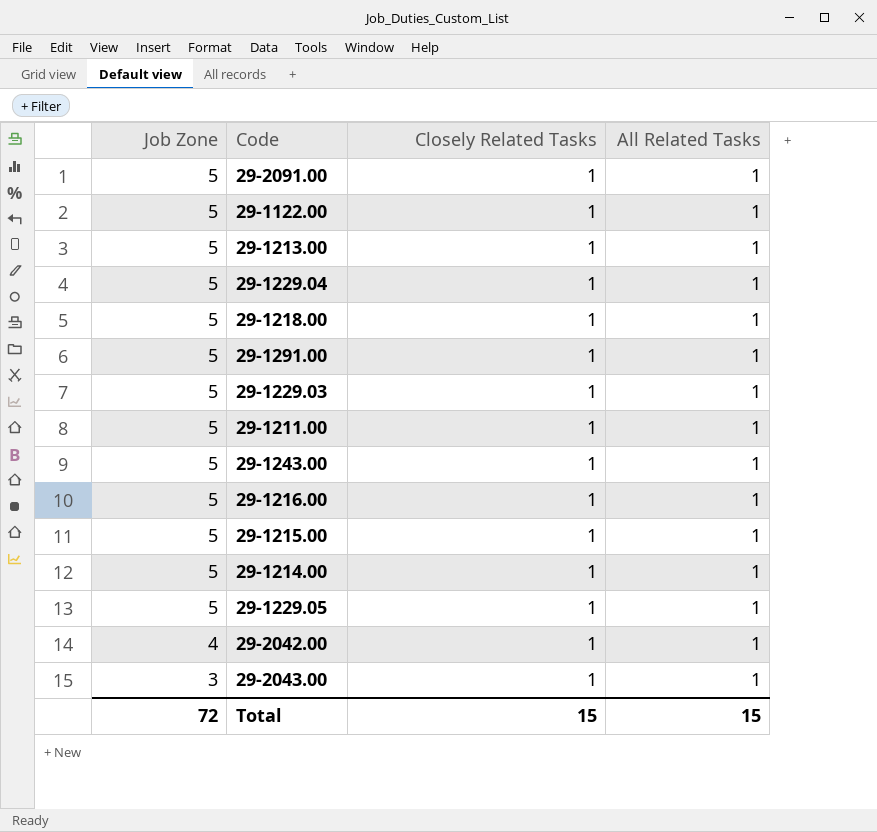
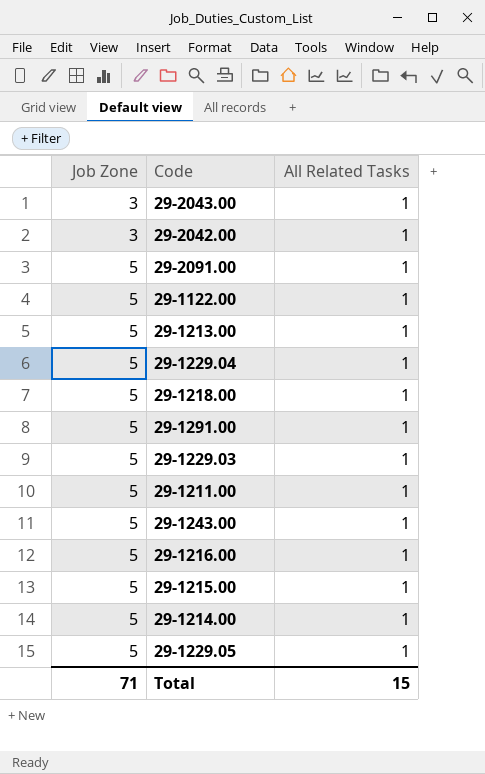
row order: Job Zone descending -> Job Zone ascending
column Closely Related Tasks | position: 3 -> none
29-2042.00 | Job Zone: 4 -> 3
Total | Job Zone: 72 -> 71

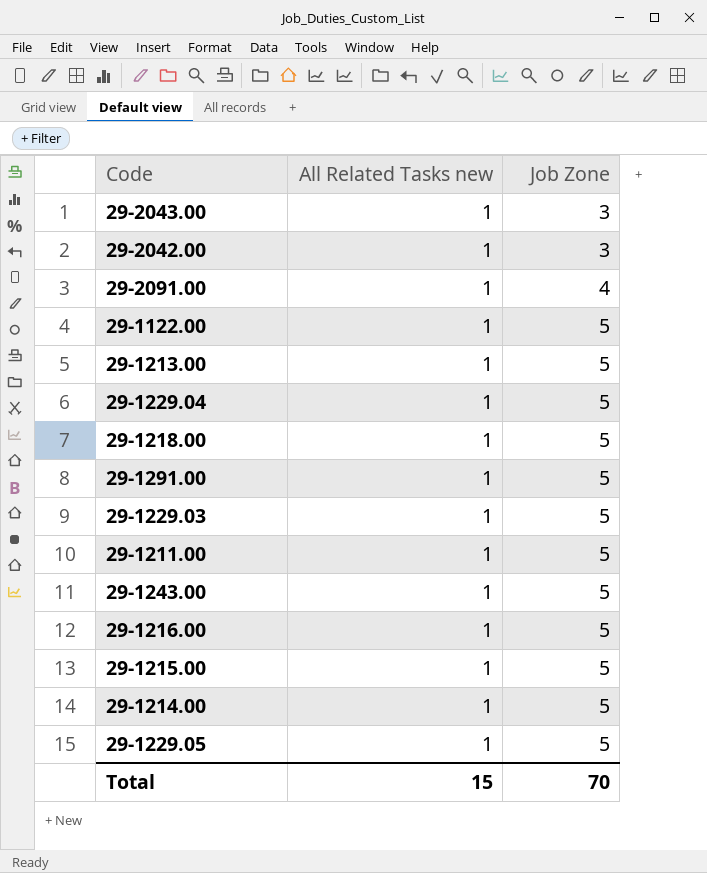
column name: All Related Tasks -> All Related Tasks new
column Job Zone | position: 1 -> 3
29-2091.00 | Job Zone: 5 -> 4
Total | Job Zone: 71 -> 70

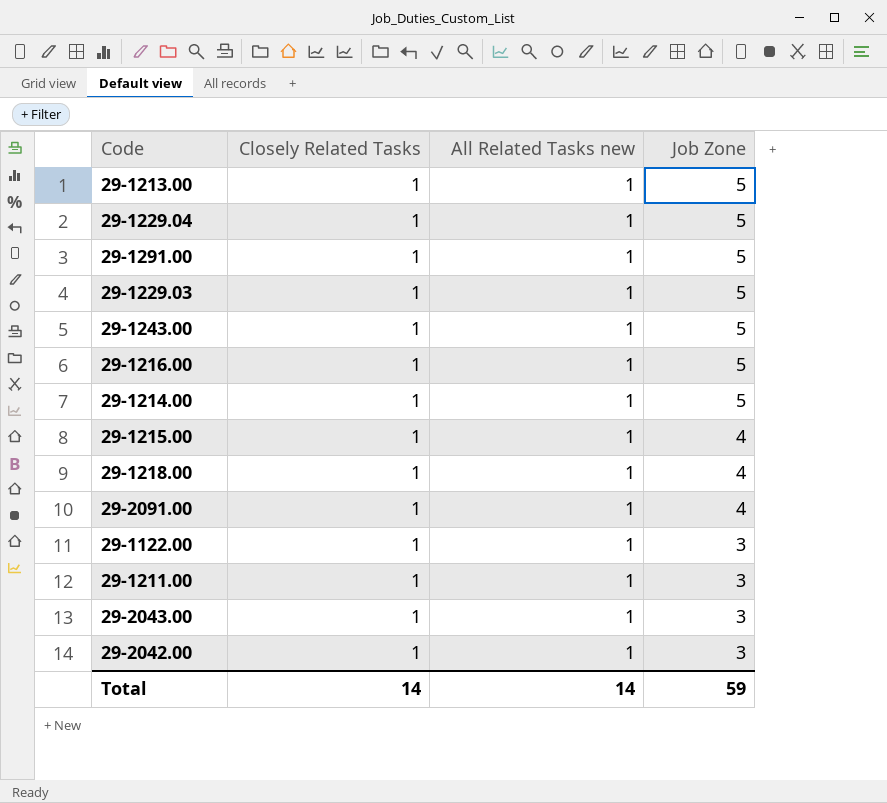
row order: Job Zone ascending -> Job Zone descending
column Closely Related Tasks | position: none -> 2
row 29-1229.05: 1 | 5 -> none
29-1215.00 | Job Zone: 5 -> 4
29-1218.00 | Job Zone: 5 -> 4
29-1122.00 | Job Zone: 5 -> 3
29-1211.00 | Job Zone: 5 -> 3
Total | All Related Tasks new: 15 -> 14
Total | Job Zone: 70 -> 59

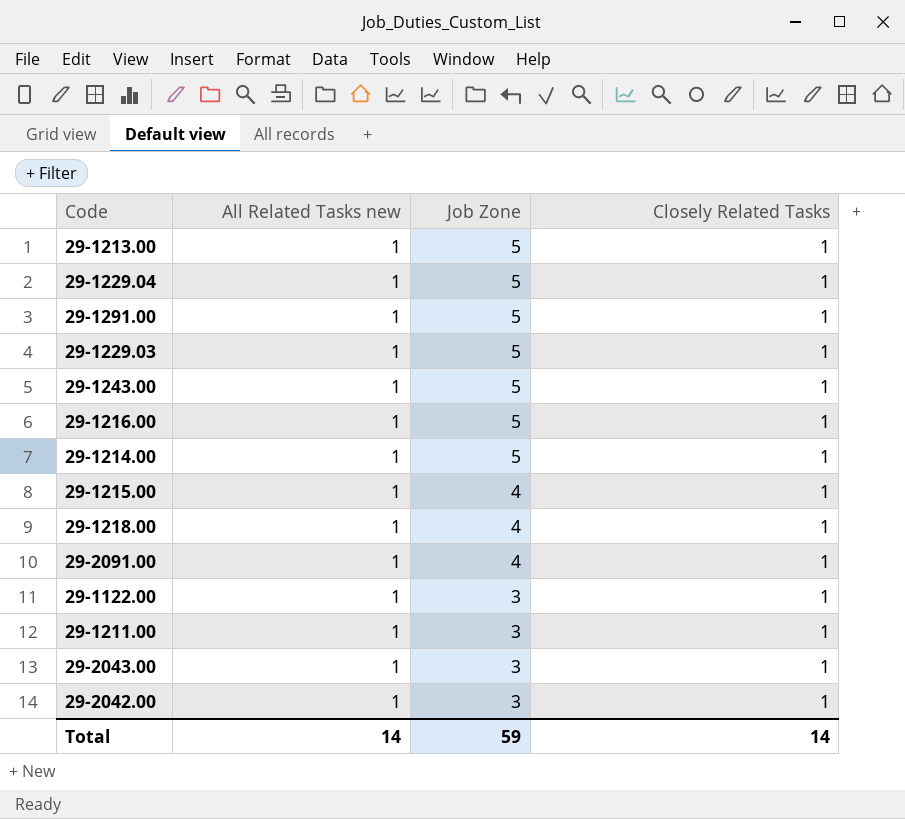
column Closely Related Tasks | position: 2 -> 4

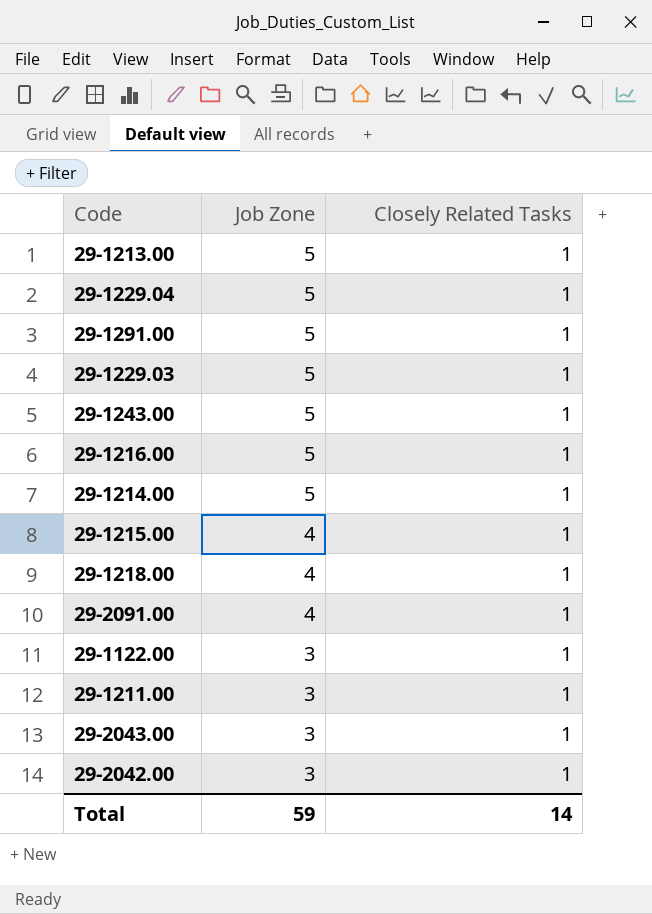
column All Related Tasks new | position: 2 -> none

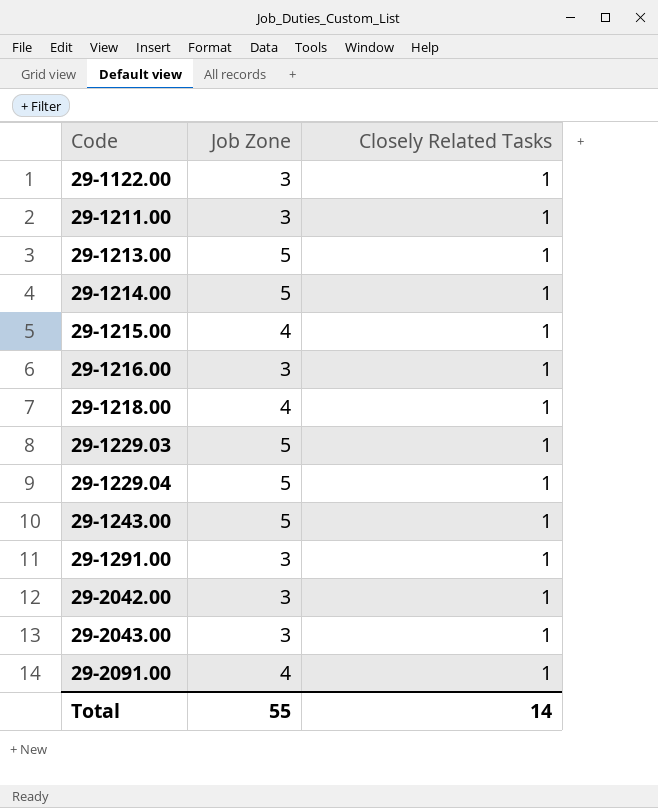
row order: Job Zone descending -> Code ascending
29-1216.00 | Job Zone: 5 -> 3
29-1291.00 | Job Zone: 5 -> 3
Total | Job Zone: 59 -> 55

